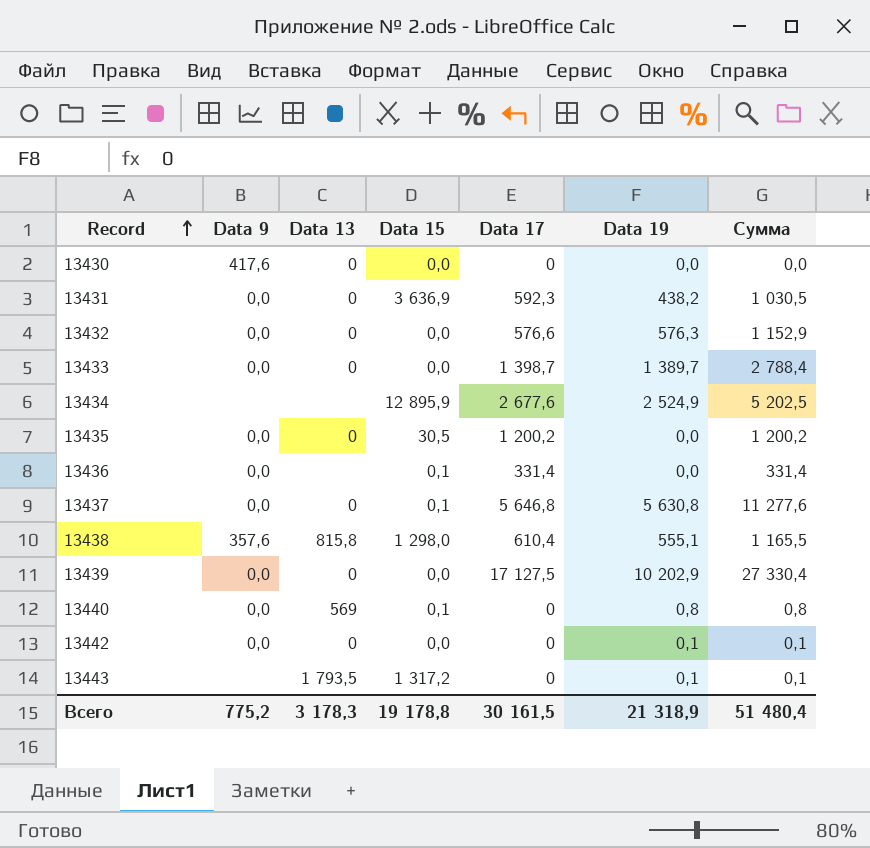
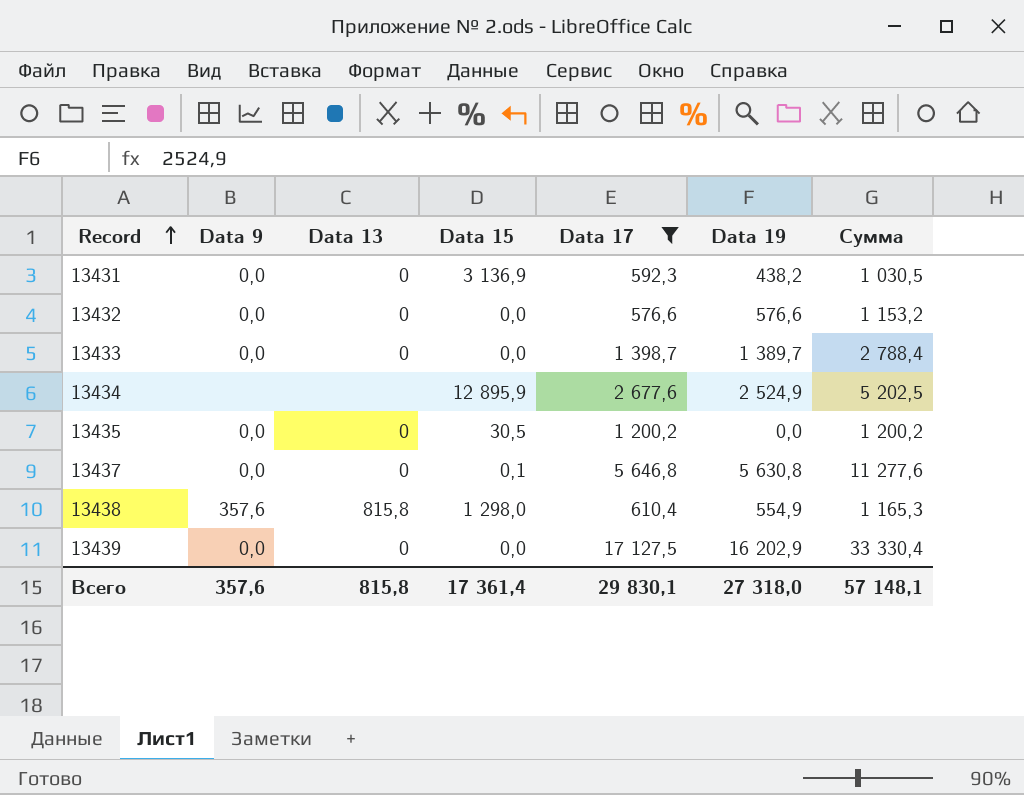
filter: none -> Data 17 >= 576,6
13431 | Data 15: 3 636,9 -> 3 136,9
13432 | Data 19: 576,3 -> 576,6
13432 | Сумма: 1 152,9 -> 1 153,2
13438 | Data 19: 555,1 -> 554,9
13438 | Сумма: 1 165,5 -> 1 165,3
13439 | Data 19: 10 202,9 -> 16 202,9
13439 | Сумма: 27 330,4 -> 33 330,4
Всего | Data 9: 775,2 -> 357,6
Всего | Data 13: 3 178,3 -> 815,8
Всего | Data 15: 19 178,8 -> 17 361,4
Всего | Data 17: 30 161,5 -> 29 830,1
Всего | Data 19: 21 318,9 -> 27 318,0
Всего | Сумма: 51 480,4 -> 57 148,1

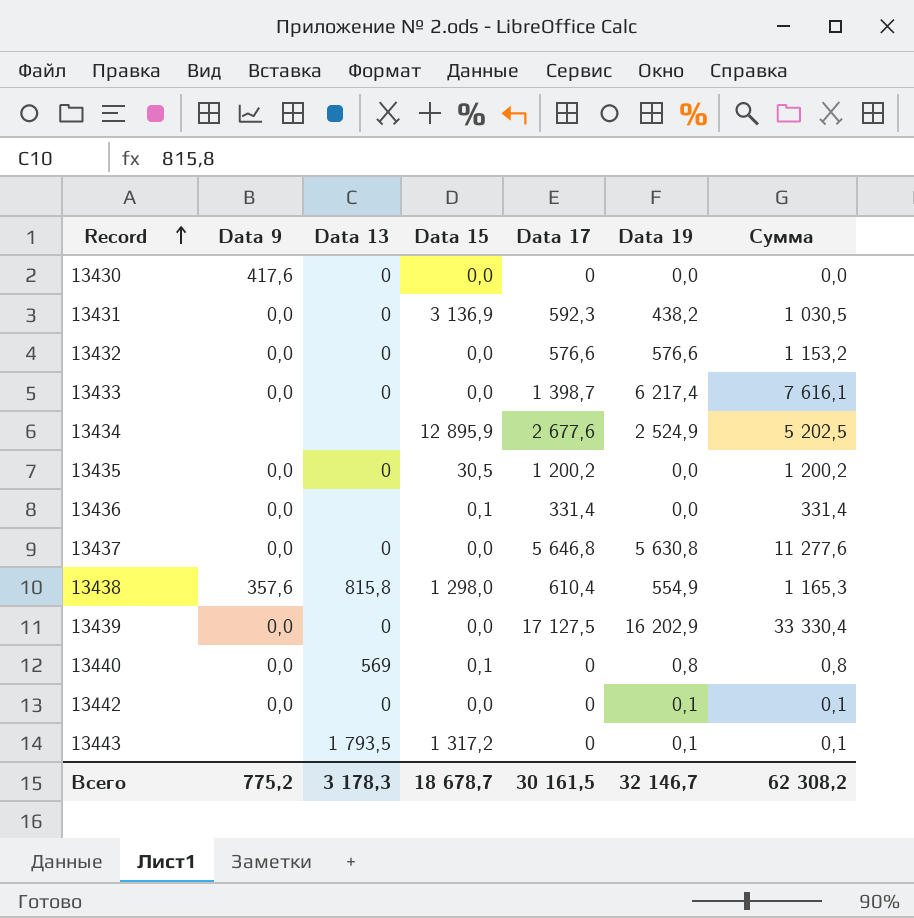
filter: Data 17 >= 576,6 -> none
13433 | Data 19: 1 389,7 -> 6 217,4
13433 | Сумма: 2 788,4 -> 7 616,1
13437 | Data 15: 0,1 -> 0,0
Всего | Data 9: 357,6 -> 775,2
Всего | Data 13: 815,8 -> 3 178,3
Всего | Data 15: 17 361,4 -> 18 678,7
Всего | Data 17: 29 830,1 -> 30 161,5
Всего | Data 19: 27 318,0 -> 32 146,7
Всего | Сумма: 57 148,1 -> 62 308,2

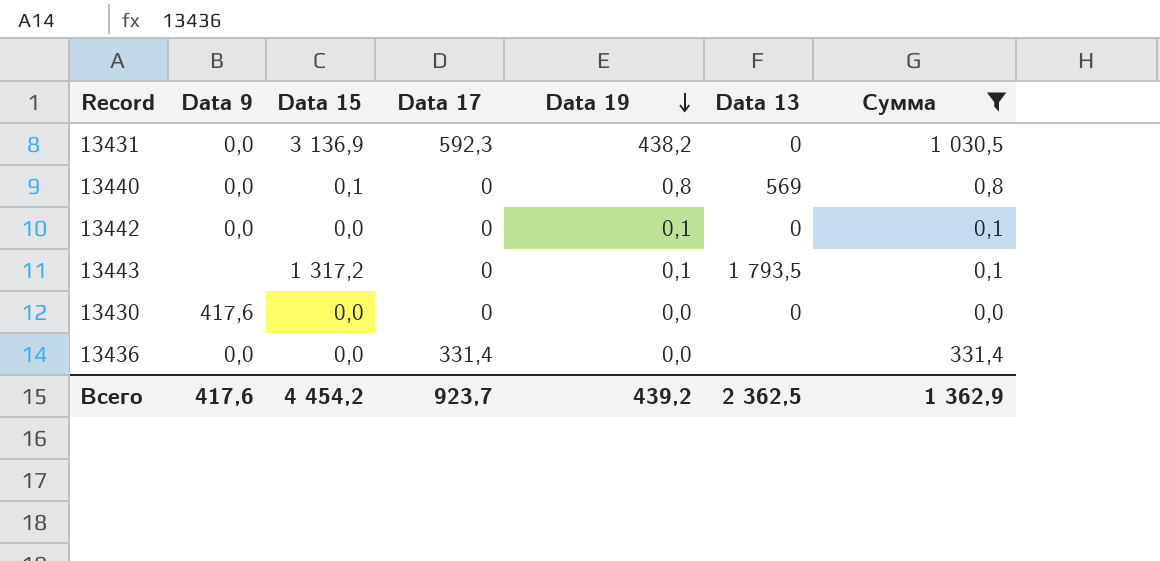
filter: none -> Сумма <= 1 030,5
row order: Record ascending -> Data 19 descending
column Data 13 | position: 3 -> 6
13436 | Data 15: 0,1 -> 0,0
Всего | Data 9: 775,2 -> 417,6
Всего | Data 15: 18 678,7 -> 4 454,2
Всего | Data 17: 30 161,5 -> 923,7
Всего | Data 19: 32 146,7 -> 439,2
Всего | Data 13: 3 178,3 -> 2 362,5
Всего | Сумма: 62 308,2 -> 1 362,9

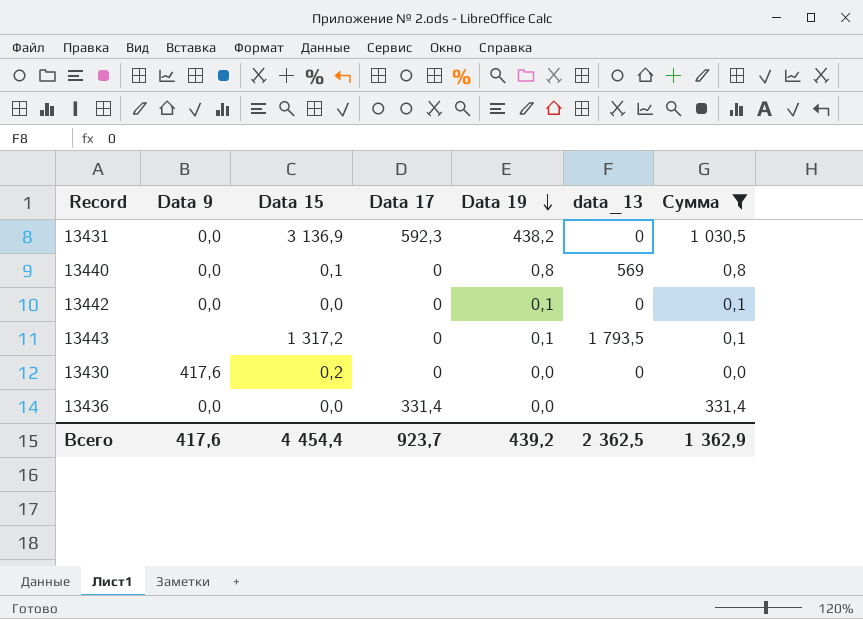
column name: Data 13 -> data_13
13430 | Data 15: 0,0 -> 0,2
Всего | Data 15: 4 454,2 -> 4 454,4

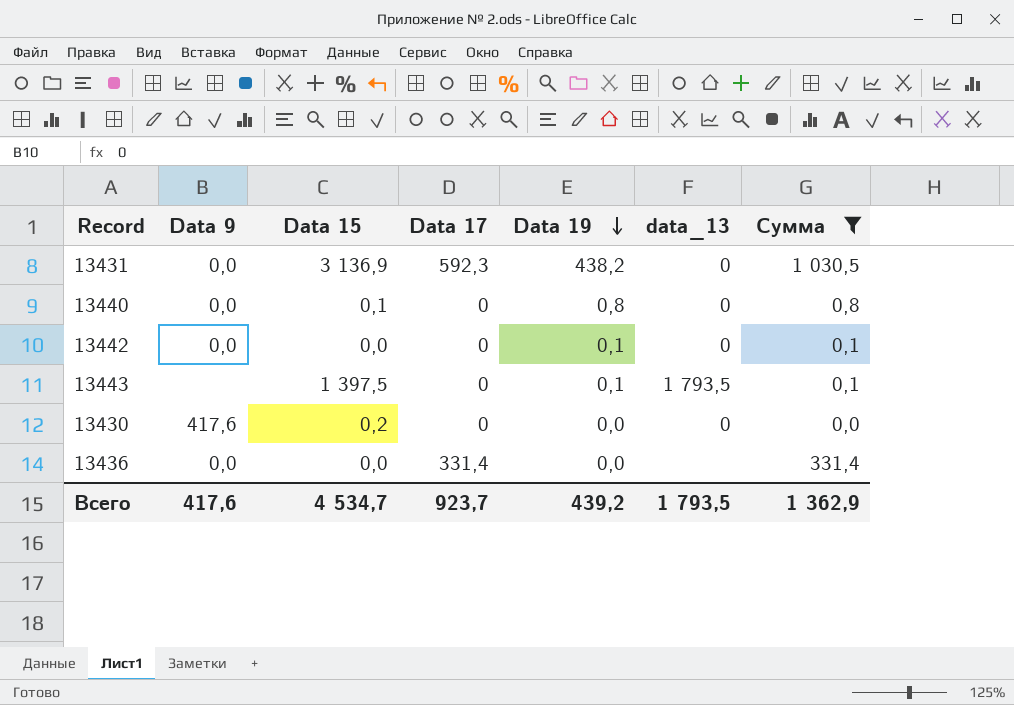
13440 | data_13: 569 -> 0
13443 | Data 15: 1 317,2 -> 1 397,5
Всего | Data 15: 4 454,4 -> 4 534,7
Всего | data_13: 2 362,5 -> 1 793,5

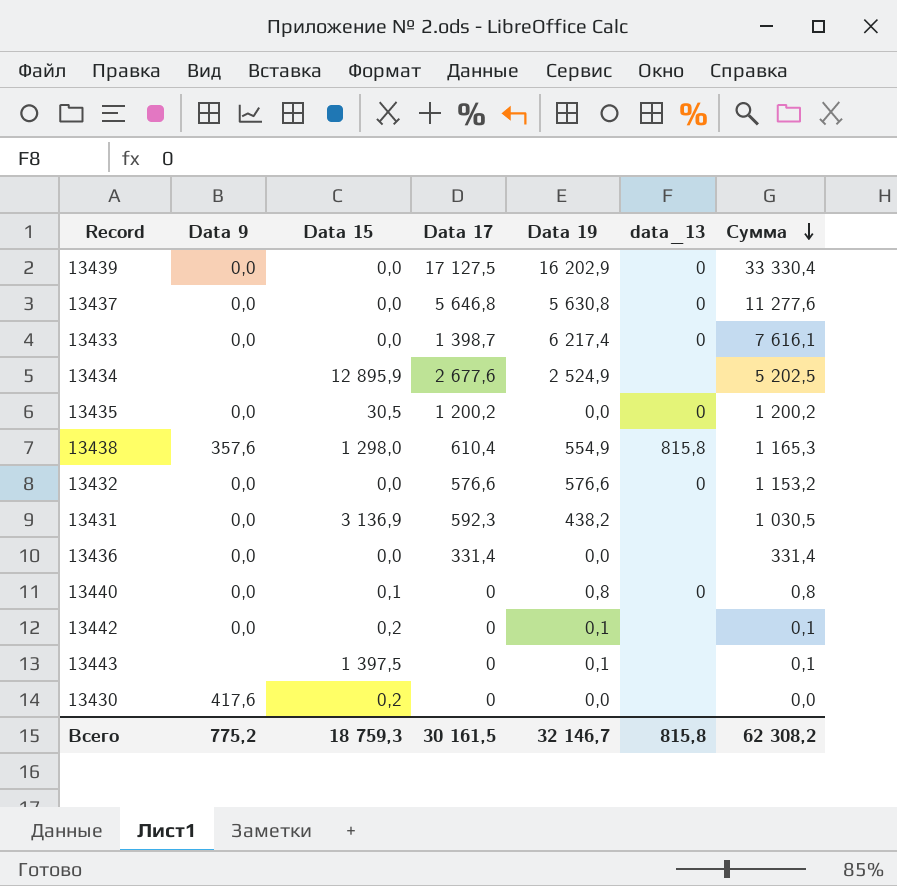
filter: Сумма <= 1 030,5 -> none
row order: Data 19 descending -> Сумма descending
13431 | data_13: 0 -> none
13442 | Data 15: 0,0 -> 0,2
13442 | data_13: 0 -> none
13443 | data_13: 1 793,5 -> none
13430 | data_13: 0 -> none
Всего | Data 9: 417,6 -> 775,2
Всего | Data 15: 4 534,7 -> 18 759,3
Всего | Data 17: 923,7 -> 30 161,5
Всего | Data 19: 439,2 -> 32 146,7
Всего | data_13: 1 793,5 -> 815,8
Всего | Сумма: 1 362,9 -> 62 308,2

